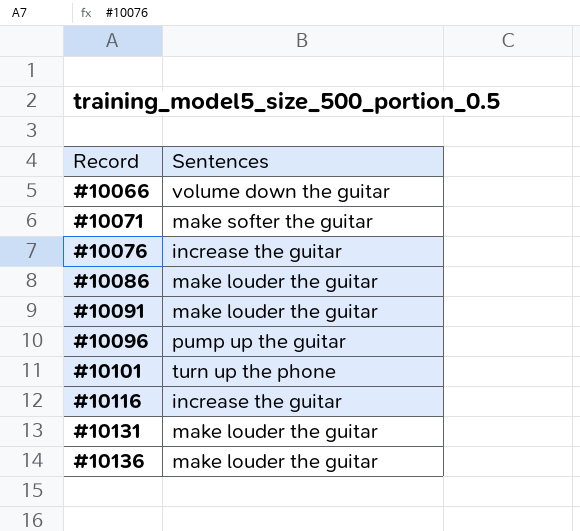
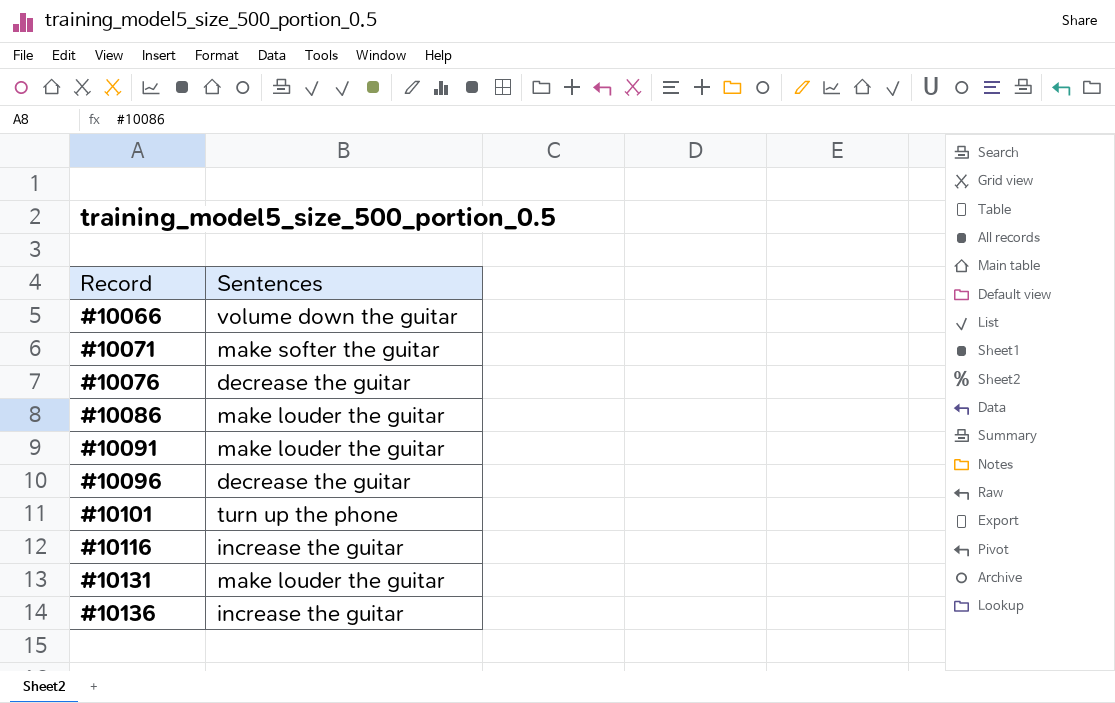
#10076 | Sentences: increase the guitar -> decrease the guitar
#10096 | Sentences: pump up the guitar -> decrease the guitar
#10136 | Sentences: make louder the guitar -> increase the guitar

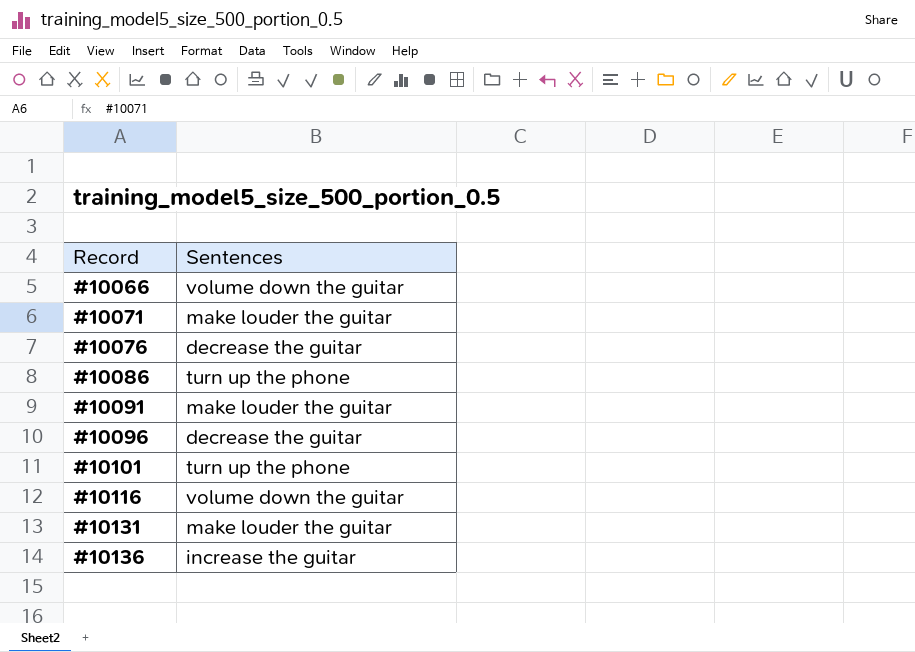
#10071 | Sentences: make softer the guitar -> make louder the guitar
#10086 | Sentences: make louder the guitar -> turn up the phone
#10116 | Sentences: increase the guitar -> volume down the guitar

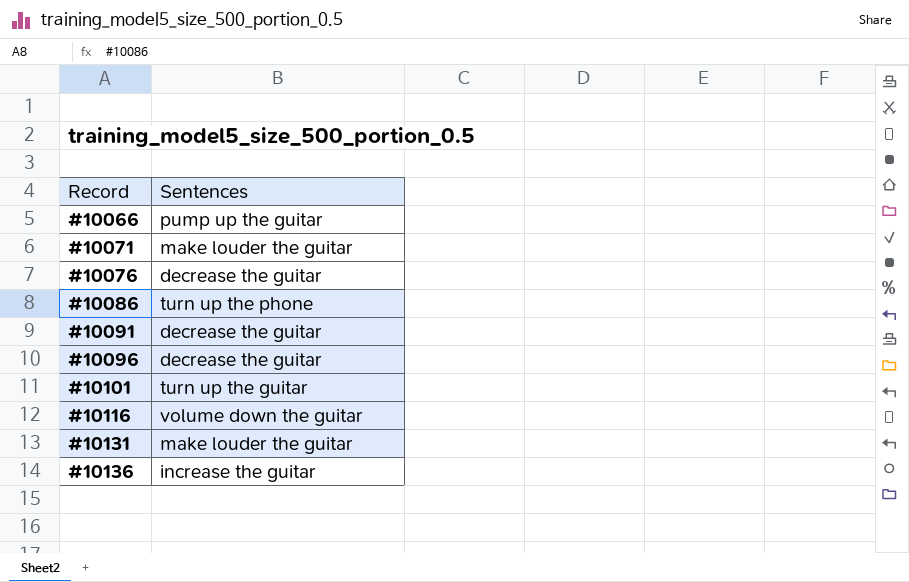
#10066 | Sentences: volume down the guitar -> pump up the guitar
#10091 | Sentences: make louder the guitar -> decrease the guitar
#10101 | Sentences: turn up the phone -> turn up the guitar

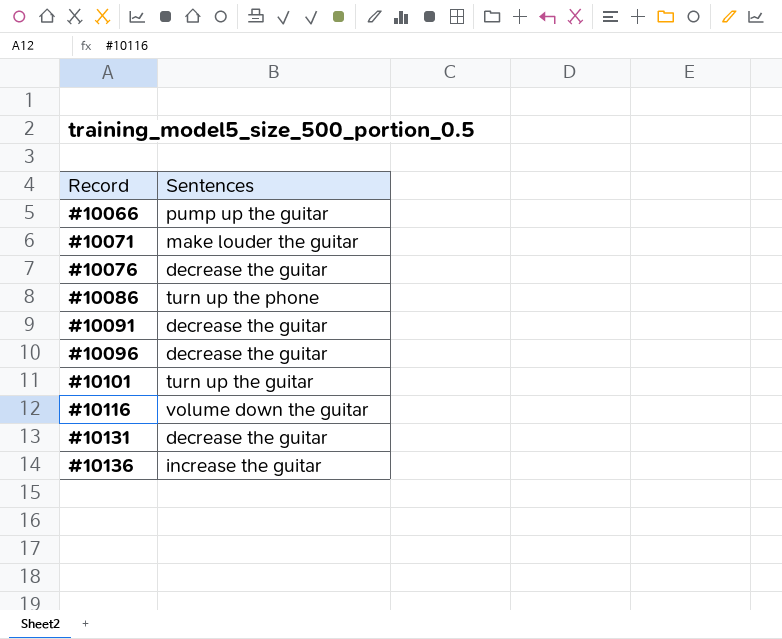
#10131 | Sentences: make louder the guitar -> decrease the guitar

